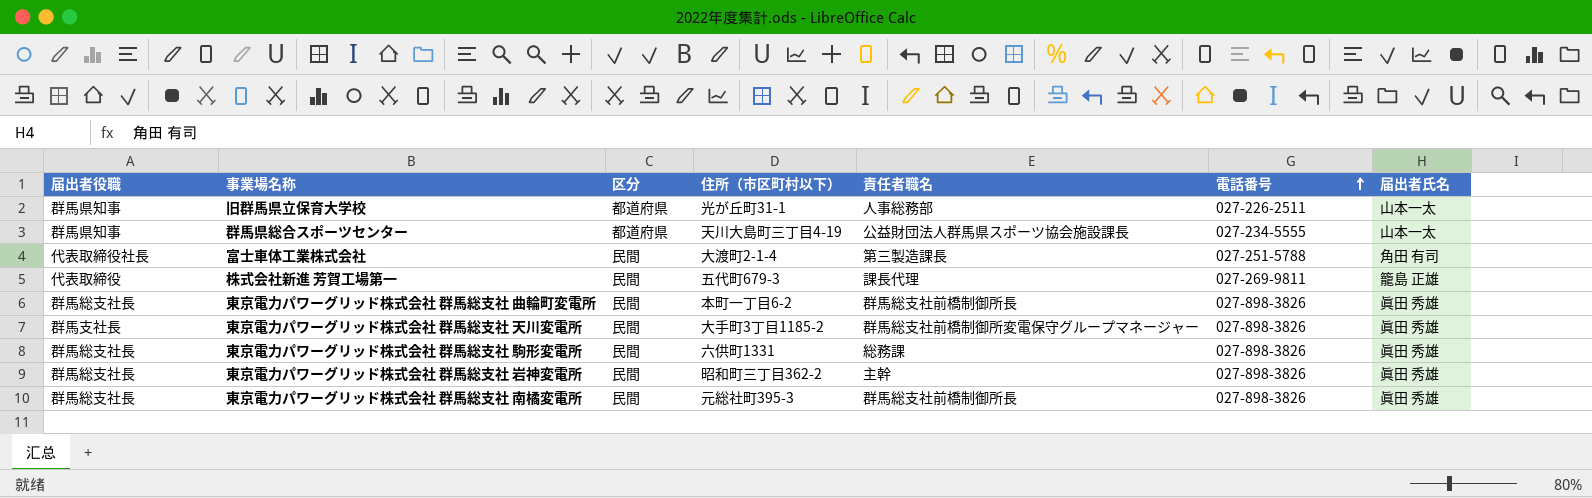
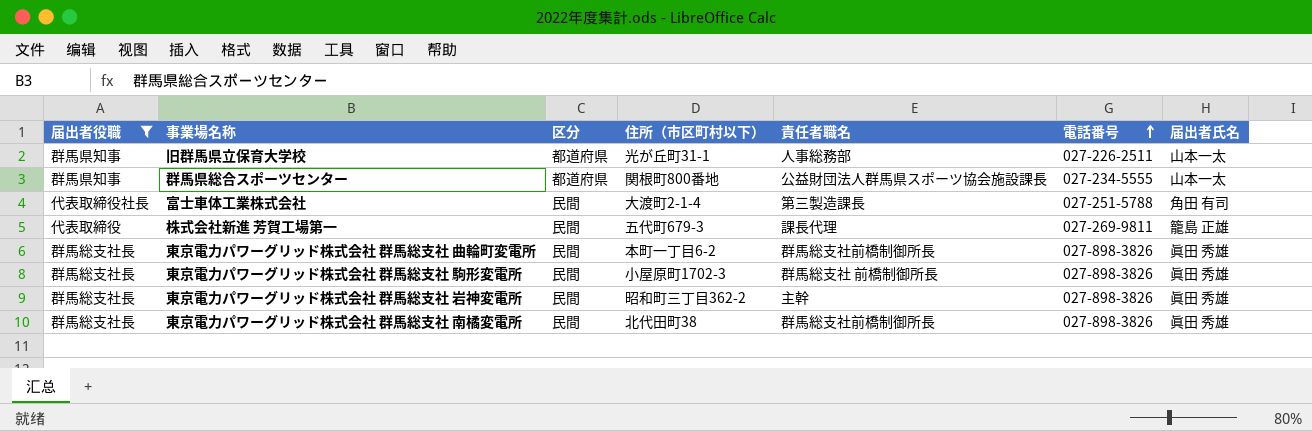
filter: none -> 届出者役職 != 群馬支社長
群馬県総合スポーツセンター | 住所（市区町村以下）: 天川大島町三丁目4-19 -> 関根町800番地
東京電力パワーグリッド株式会社 群馬総支社 駒形変電所 | 住所（市区町村以下）: 六供町1331 -> 小屋原町1702-3
東京電力パワーグリッド株式会社 群馬総支社 駒形変電所 | 責任者職名: 総務課 -> 群馬総支社 前橋制御所長
東京電力パワーグリッド株式会社 群馬総支社 南橘変電所 | 住所（市区町村以下）: 元総社町395-3 -> 北代田町38

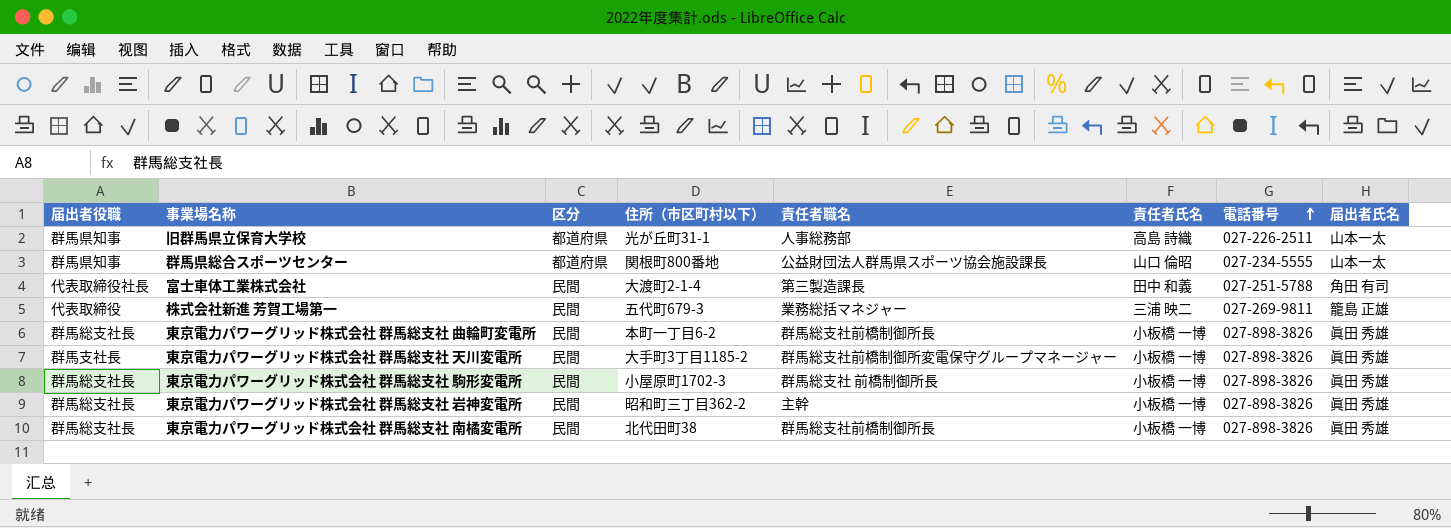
filter: 届出者役職 != 群馬支社長 -> none
column 責任者氏名 | position: none -> 6
株式会社新進 芳賀工場第一 | 責任者職名: 課長代理 -> 業務総括マネジャー

